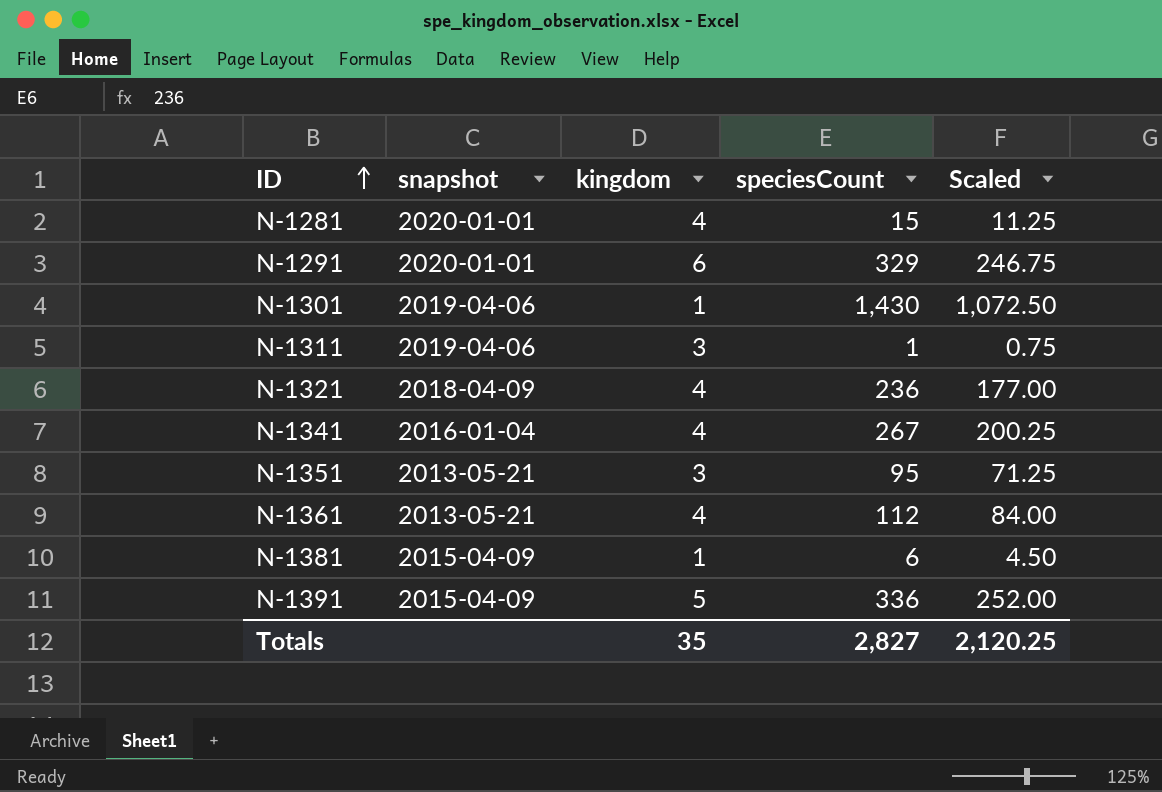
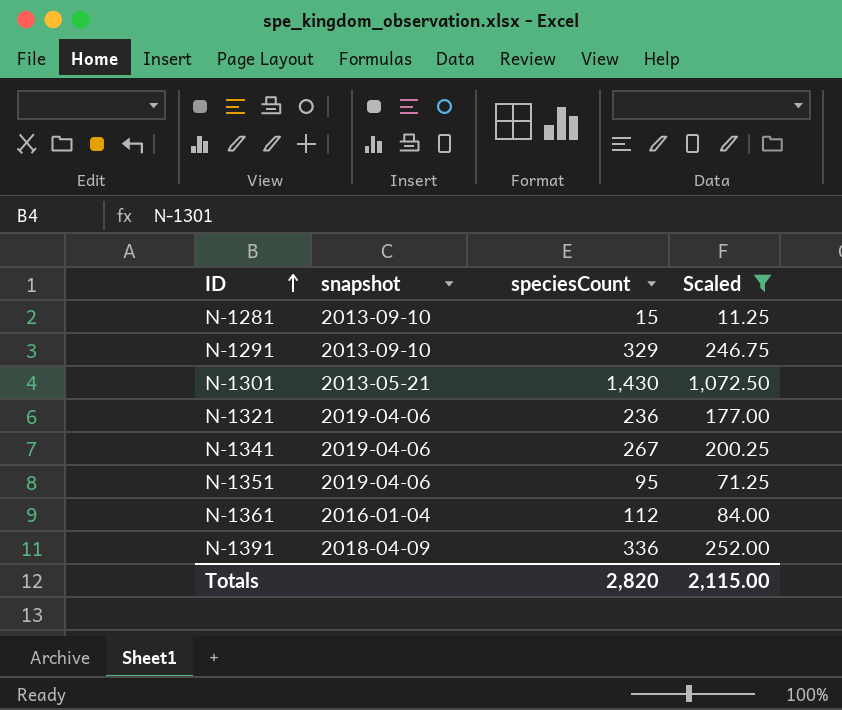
filter: none -> Scaled >= 11.25
column kingdom | position: 3 -> none
N-1281 | snapshot: 2020-01-01 -> 2013-09-10
N-1291 | snapshot: 2020-01-01 -> 2013-09-10
N-1301 | snapshot: 2019-04-06 -> 2013-05-21
N-1321 | snapshot: 2018-04-09 -> 2019-04-06
N-1341 | snapshot: 2016-01-04 -> 2019-04-06
N-1351 | snapshot: 2013-05-21 -> 2019-04-06
N-1361 | snapshot: 2013-05-21 -> 2016-01-04
N-1391 | snapshot: 2015-04-09 -> 2018-04-09
Totals | speciesCount: 2,827 -> 2,820
Totals | Scaled: 2,120.25 -> 2,115.00

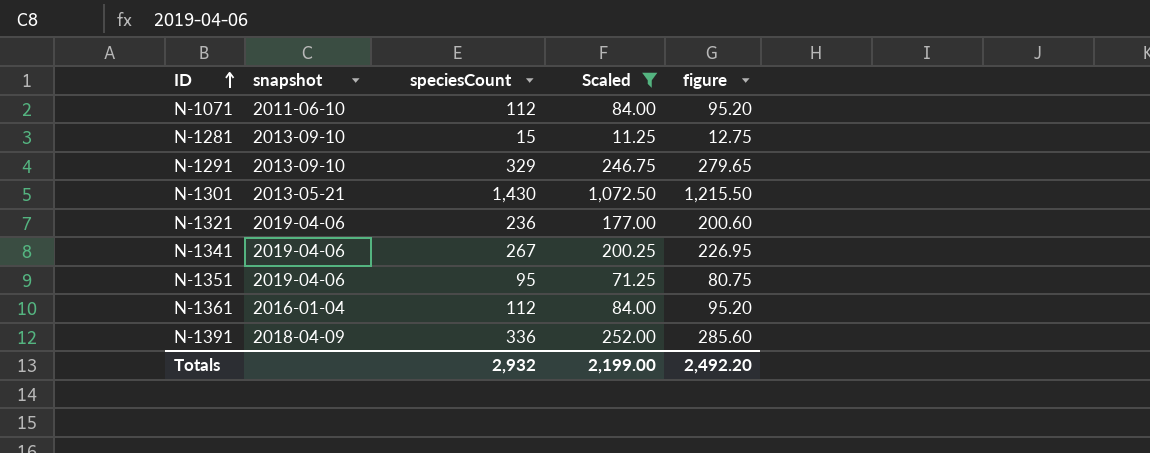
column figure | formula: none -> [speciesCount] * 0.85
row N-1071: none -> 2011-06-10 | 112 | 84.00 | 95.20
Totals | speciesCount: 2,820 -> 2,932
Totals | Scaled: 2,115.00 -> 2,199.00

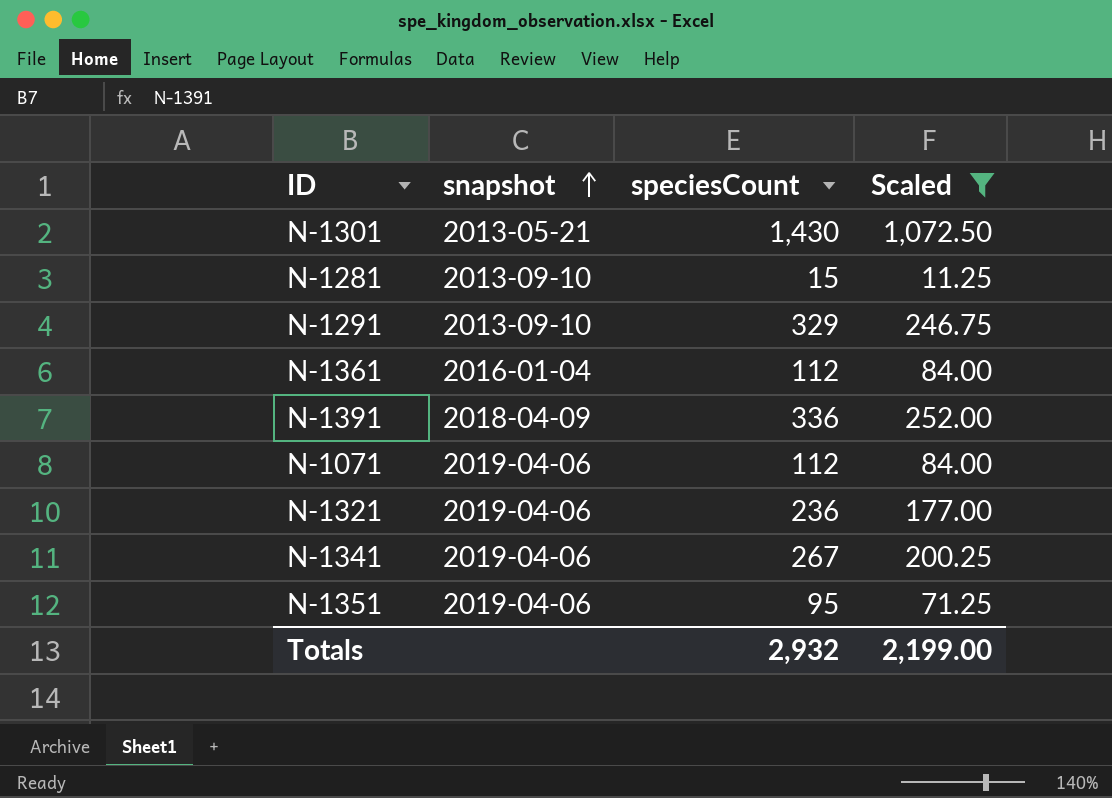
row order: ID ascending -> snapshot ascending
column figure | formula: [speciesCount] * 0.85 -> none
N-1071 | snapshot: 2011-06-10 -> 2019-04-06

